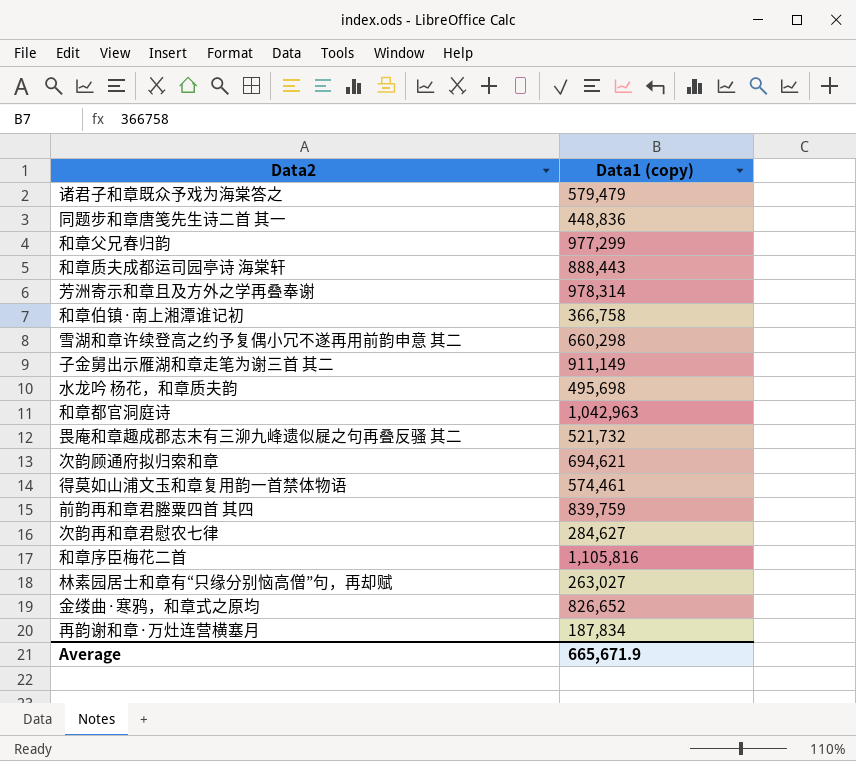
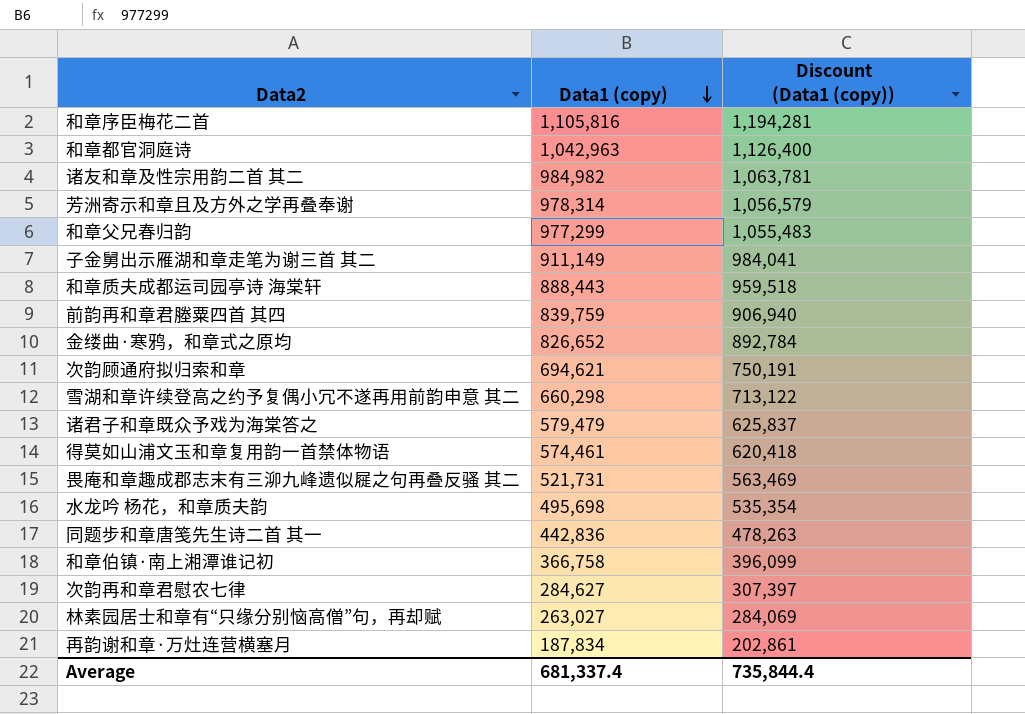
row order: none -> Data1 (copy) descending
column Discount (Data1 (copy)) | formula: none -> [Data1 (copy)] * 1.08
row 诸友和章及性宗用韵二首 其二: none -> 984,982 | 1,063,781
畏庵和章趣成郡志末有三泖九峰遗似屣之句再叠反骚 其二 | Data1 (copy): 521,732 -> 521,731
同题步和章唐笺先生诗二首 其一 | Data1 (copy): 448,836 -> 442,836
Average | Data1 (copy): 665,671.9 -> 681,337.4

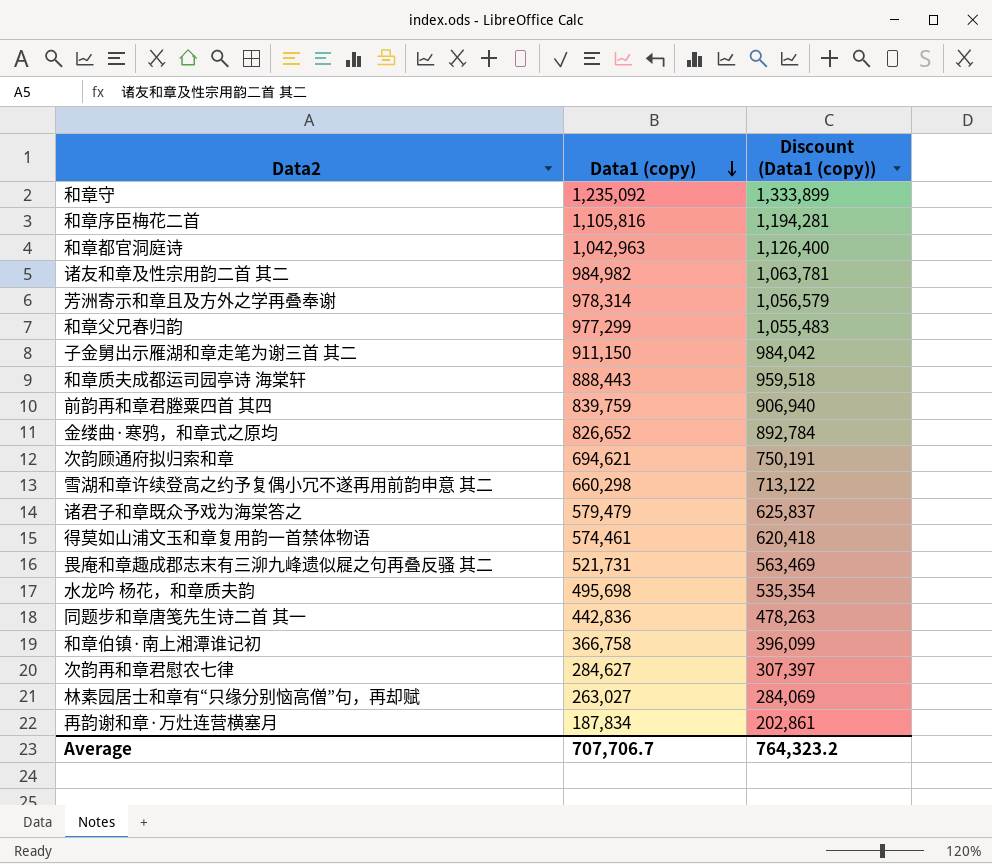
row 和章守: none -> 1,235,092 | 1,333,899
子金舅出示雁湖和章走笔为谢三首 其二 | Data1 (copy): 911,149 -> 911,150
子金舅出示雁湖和章走笔为谢三首 其二 | Discount (Data1 (copy)): 984,041 -> 984,042
Average | Data1 (copy): 681,337.4 -> 707,706.7
Average | Discount (Data1 (copy)): 735,844.4 -> 764,323.2

